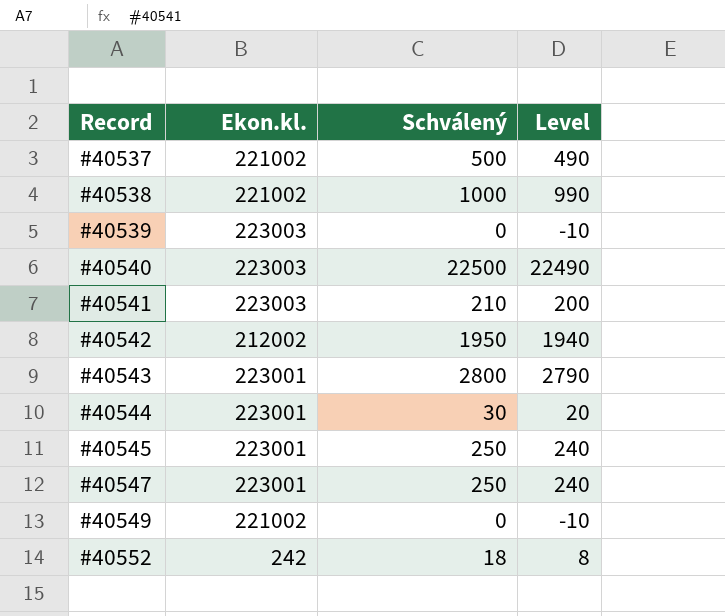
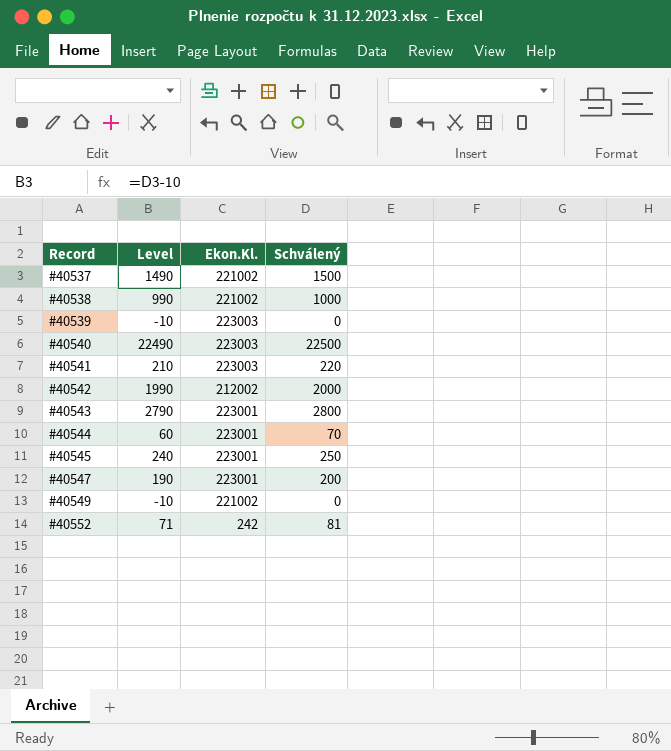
column Level | position: 4 -> 2
column name: Ekon.kl. -> Ekon.Kl.
#40537 | Level: 490 -> 1490
#40537 | Schválený: 500 -> 1500
#40541 | Level: 200 -> 210
#40541 | Schválený: 210 -> 220
#40542 | Level: 1940 -> 1990
#40542 | Schválený: 1950 -> 2000
#40544 | Level: 20 -> 60
#40544 | Schválený: 30 -> 70
#40547 | Level: 240 -> 190
#40547 | Schválený: 250 -> 200
#40552 | Level: 8 -> 71
#40552 | Schválený: 18 -> 81

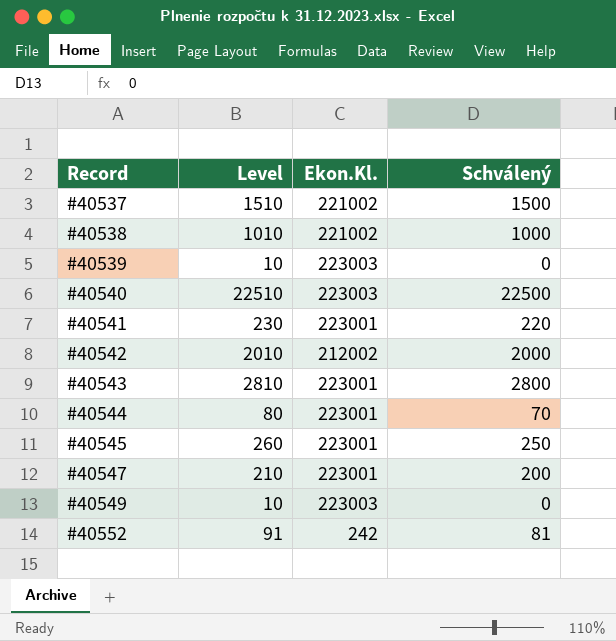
column Level | formula: [Schválený] - 10 -> [Schválený] + 10
#40541 | Ekon.Kl.: 223003 -> 223001
#40549 | Ekon.Kl.: 221002 -> 223003

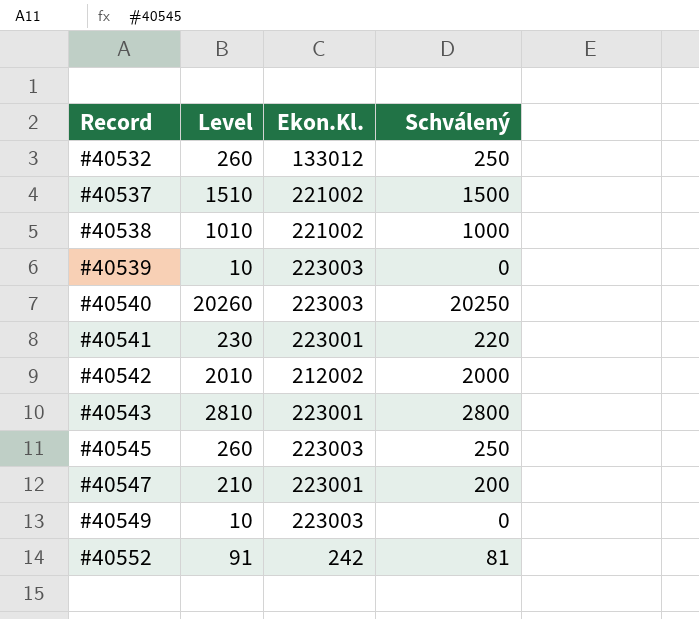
row #40544: 80 | 223001 | 70 -> none
row #40532: none -> 260 | 133012 | 250
#40540 | Level: 22510 -> 20260
#40540 | Schválený: 22500 -> 20250
#40545 | Ekon.Kl.: 223001 -> 223003

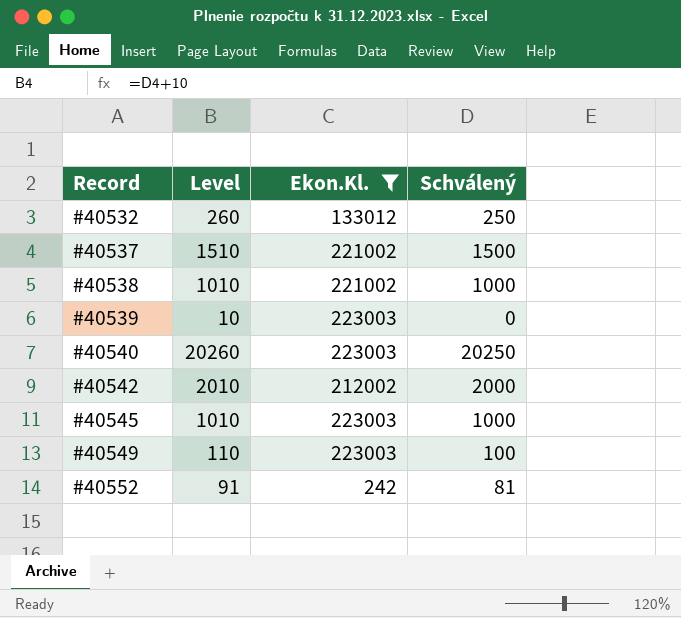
filter: none -> Ekon.Kl. != 223001
#40545 | Level: 260 -> 1010
#40545 | Schválený: 250 -> 1000
#40549 | Level: 10 -> 110
#40549 | Schválený: 0 -> 100

